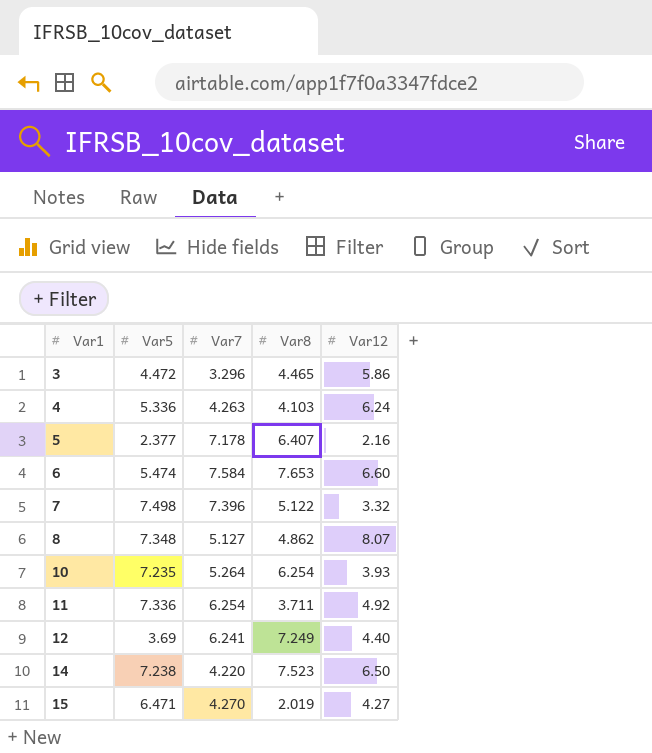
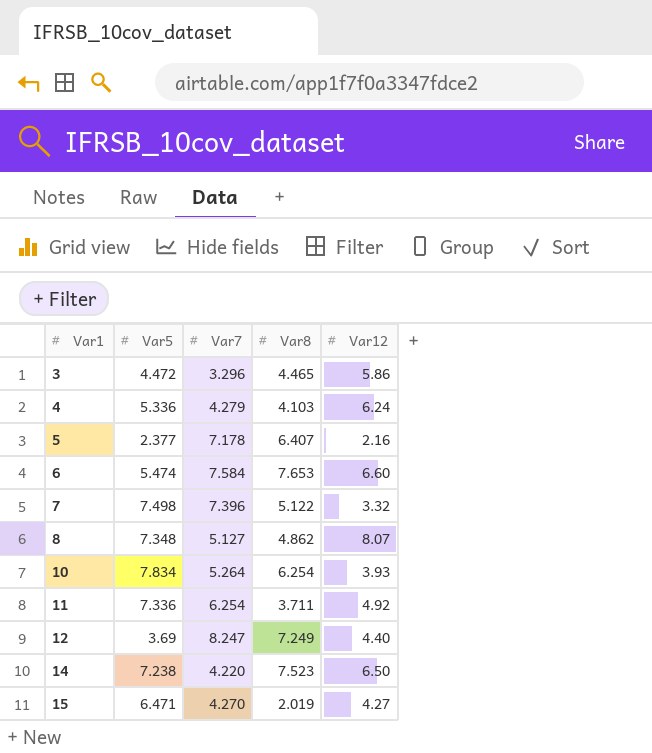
4 | Var7: 4.263 -> 4.279
10 | Var5: 7.235 -> 7.834
12 | Var7: 6.241 -> 8.247

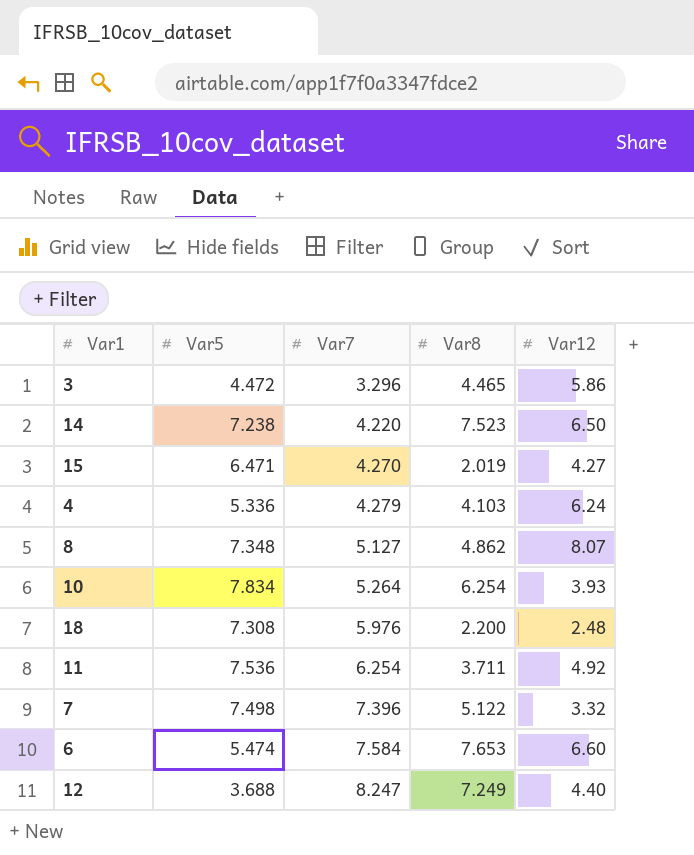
row order: Var1 ascending -> Var7 ascending
row 5: 2.377 | 7.178 | 6.407 | 2.16 -> none
row 18: none -> 7.308 | 5.976 | 2.200 | 2.48
11 | Var5: 7.336 -> 7.536
12 | Var5: 3.69 -> 3.688

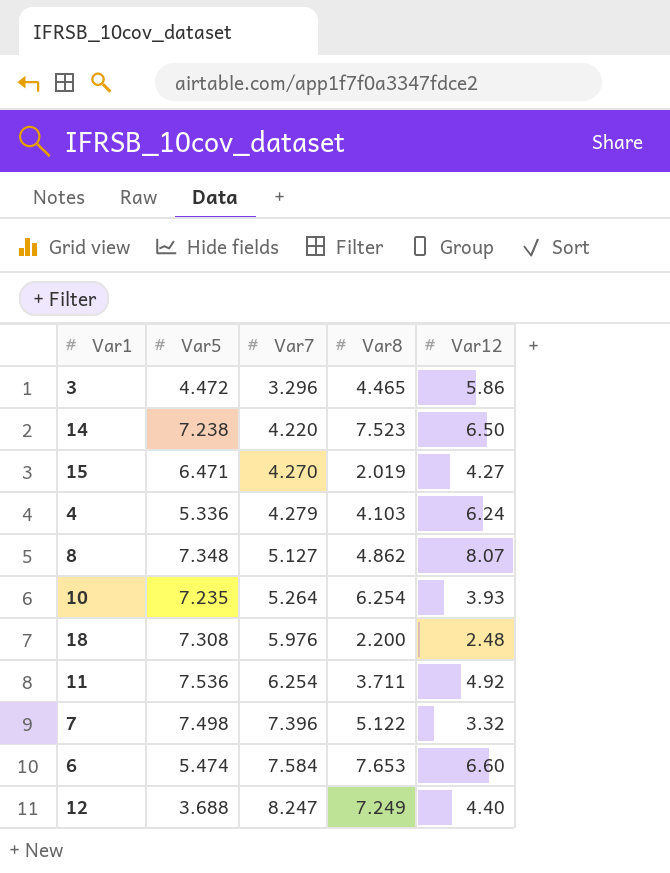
10 | Var5: 7.834 -> 7.235

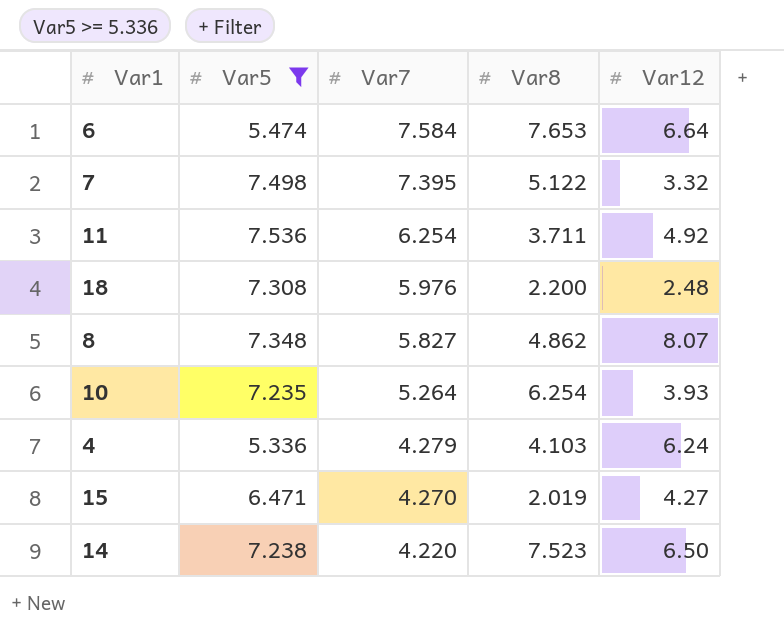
filter: none -> Var5 >= 5.336
row order: Var7 ascending -> Var7 descending
6 | Var12: 6.60 -> 6.64
7 | Var7: 7.396 -> 7.395
8 | Var7: 5.127 -> 5.827

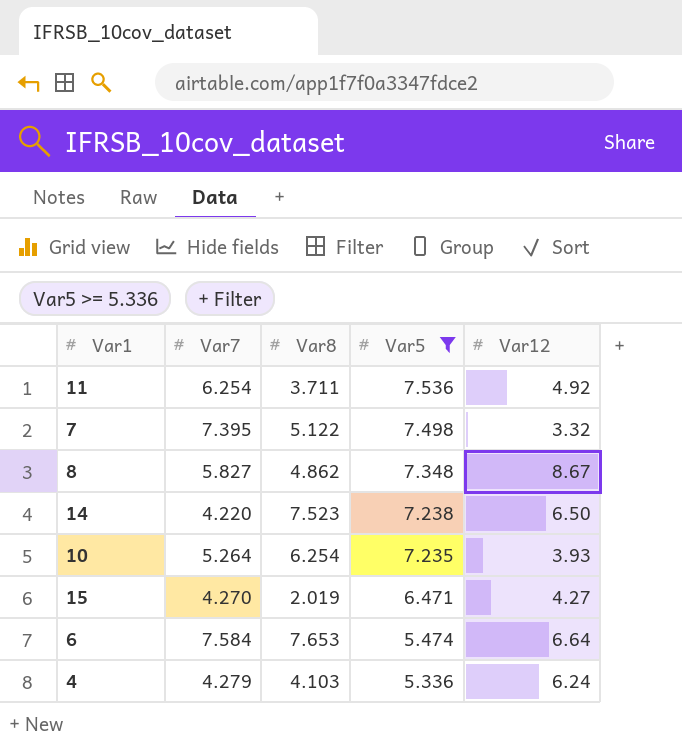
row order: Var7 descending -> Var5 descending
column Var5 | position: 2 -> 4
row 18: 7.308 | 5.976 | 2.200 | 2.48 -> none
8 | Var12: 8.07 -> 8.67

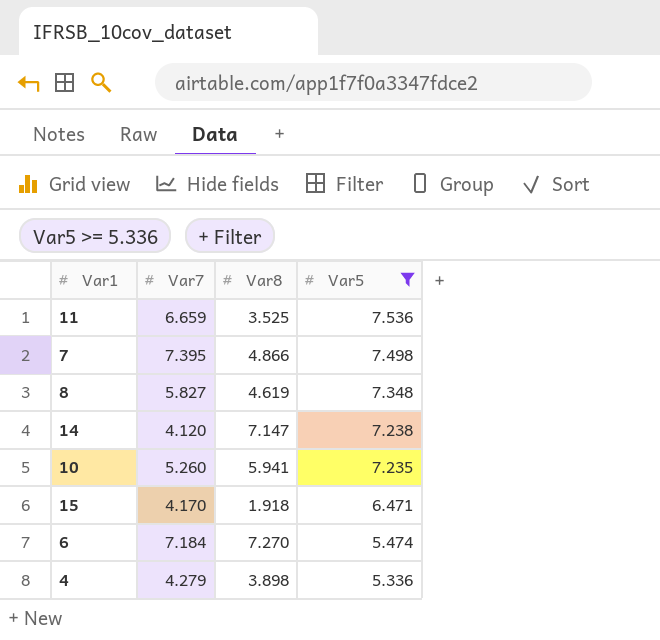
column Var12 | position: 5 -> none
11 | Var7: 6.254 -> 6.659
11 | Var8: 3.711 -> 3.525
7 | Var8: 5.122 -> 4.866
8 | Var8: 4.862 -> 4.619
14 | Var7: 4.220 -> 4.120
14 | Var8: 7.523 -> 7.147
10 | Var7: 5.264 -> 5.260
10 | Var8: 6.254 -> 5.941
15 | Var7: 4.270 -> 4.170
15 | Var8: 2.019 -> 1.918
6 | Var7: 7.584 -> 7.184
6 | Var8: 7.653 -> 7.270
4 | Var8: 4.103 -> 3.898

